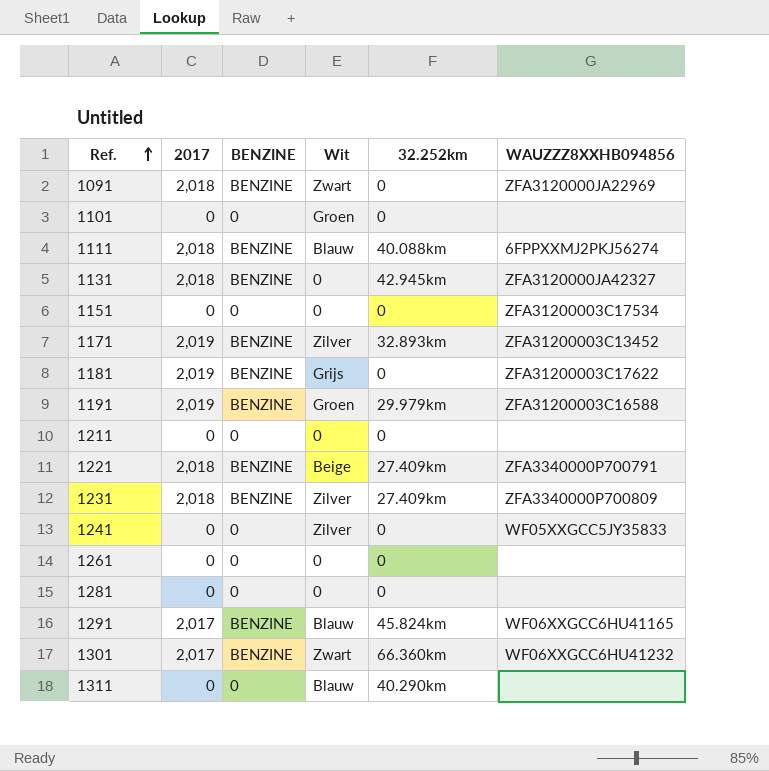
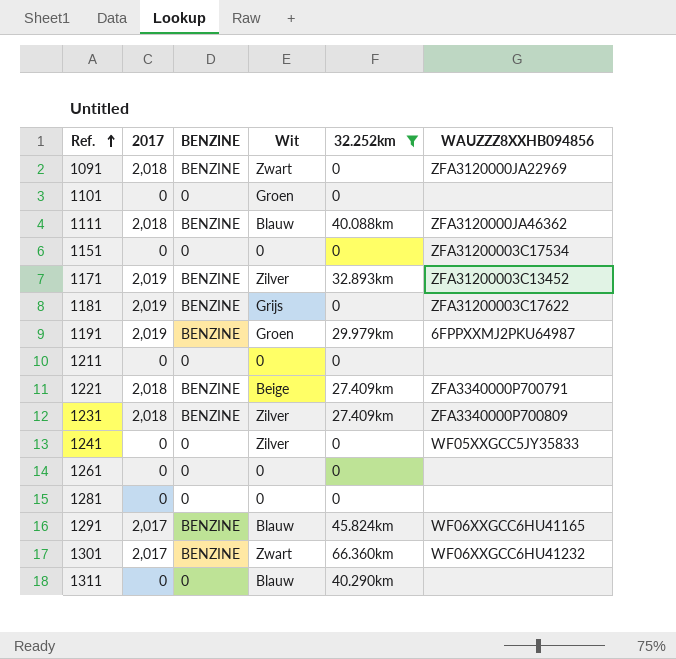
filter: none -> 32.252km != 42.945km
1111 | WAUZZZ8XXHB094856: 6FPPXXMJ2PKJ56274 -> ZFA3120000JA46362
1191 | WAUZZZ8XXHB094856: ZFA31200003C16588 -> 6FPPXXMJ2PKU64987

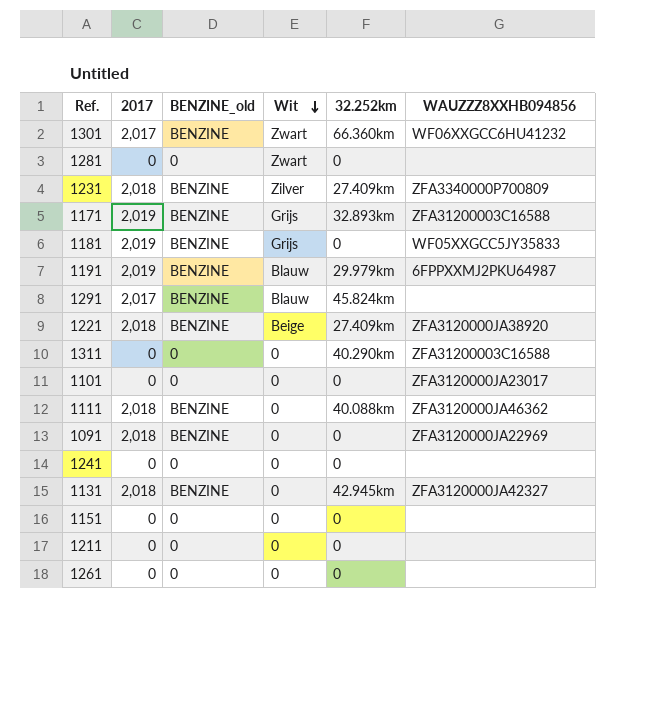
filter: 32.252km != 42.945km -> none
row order: Ref. ascending -> Wit descending
column name: BENZINE -> BENZINE_old
1281 | Wit: 0 -> Zwart
1171 | Wit: Zilver -> Grijs
1171 | WAUZZZ8XXHB094856: ZFA31200003C13452 -> ZFA31200003C16588
1181 | WAUZZZ8XXHB094856: ZFA31200003C17622 -> WF05XXGCC5JY35833
1191 | Wit: Groen -> Blauw
1291 | WAUZZZ8XXHB094856: WF06XXGCC6HU41165 -> none
1221 | WAUZZZ8XXHB094856: ZFA3340000P700791 -> ZFA3120000JA38920
1311 | Wit: Blauw -> 0
1311 | WAUZZZ8XXHB094856: none -> ZFA31200003C16588
1101 | Wit: Groen -> 0
1101 | WAUZZZ8XXHB094856: none -> ZFA3120000JA23017
1111 | Wit: Blauw -> 0
1091 | Wit: Zwart -> 0
1241 | Wit: Zilver -> 0
1241 | WAUZZZ8XXHB094856: WF05XXGCC5JY35833 -> none
1151 | WAUZZZ8XXHB094856: ZFA31200003C17534 -> none

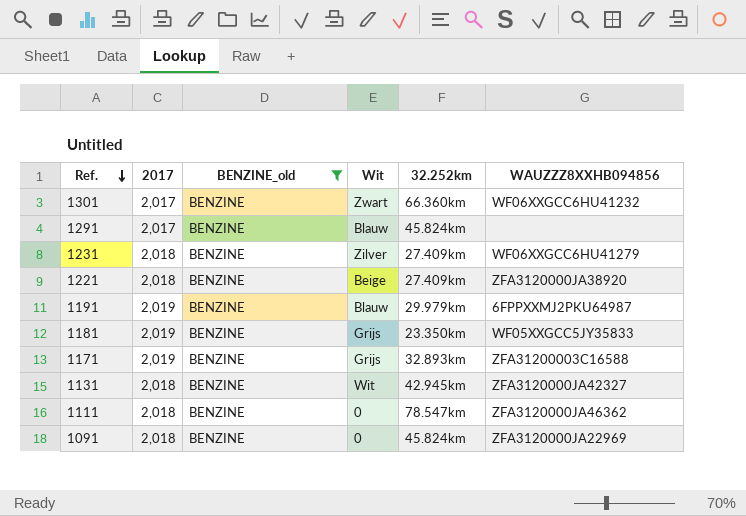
filter: none -> BENZINE_old = BENZINE
row order: Wit descending -> Ref. descending
1231 | WAUZZZ8XXHB094856: ZFA3340000P700809 -> WF06XXGCC6HU41279
1181 | 32.252km: 0 -> 23.350km
1131 | Wit: 0 -> Wit
1111 | 32.252km: 40.088km -> 78.547km
1091 | 32.252km: 0 -> 45.824km

